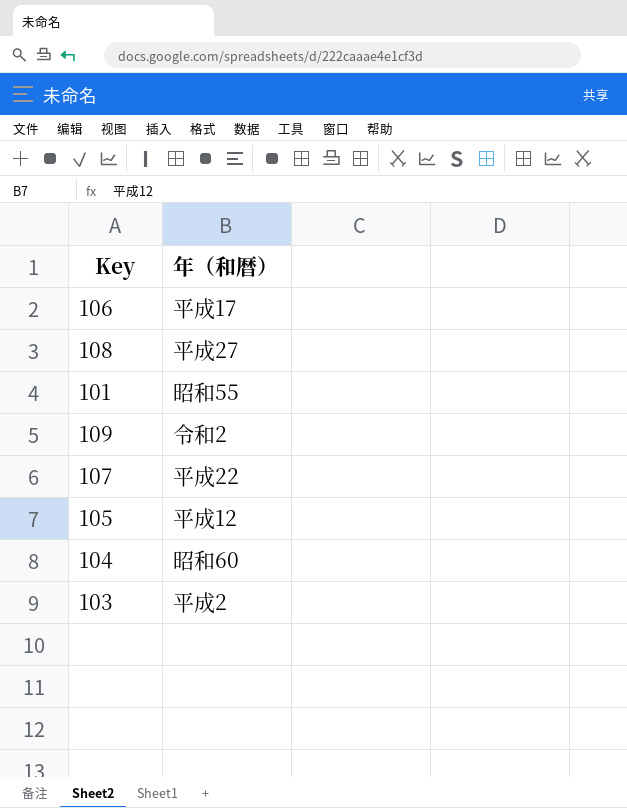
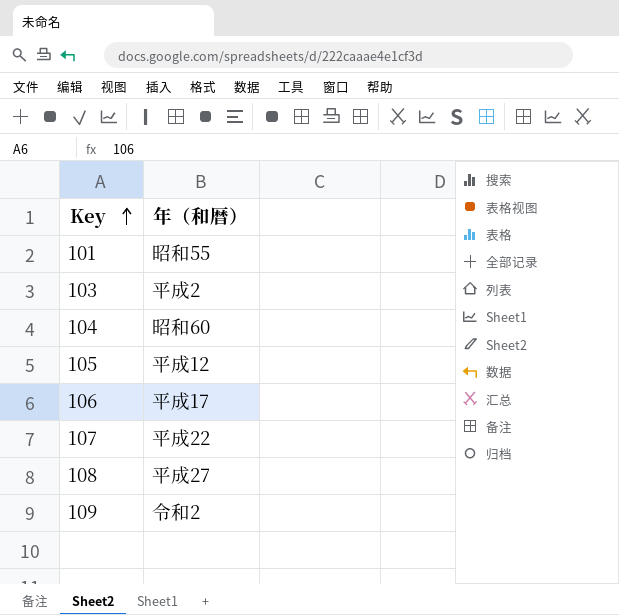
row order: none -> Key ascending

